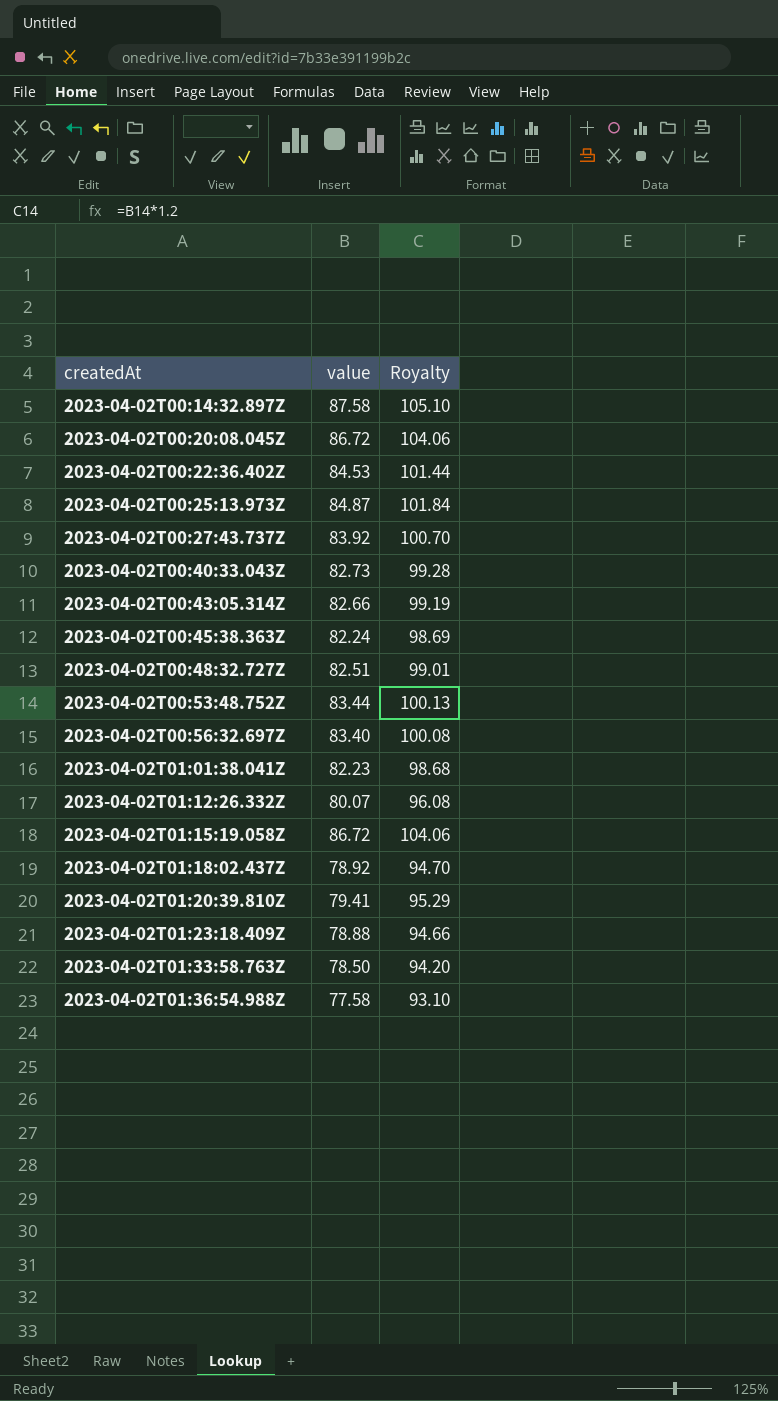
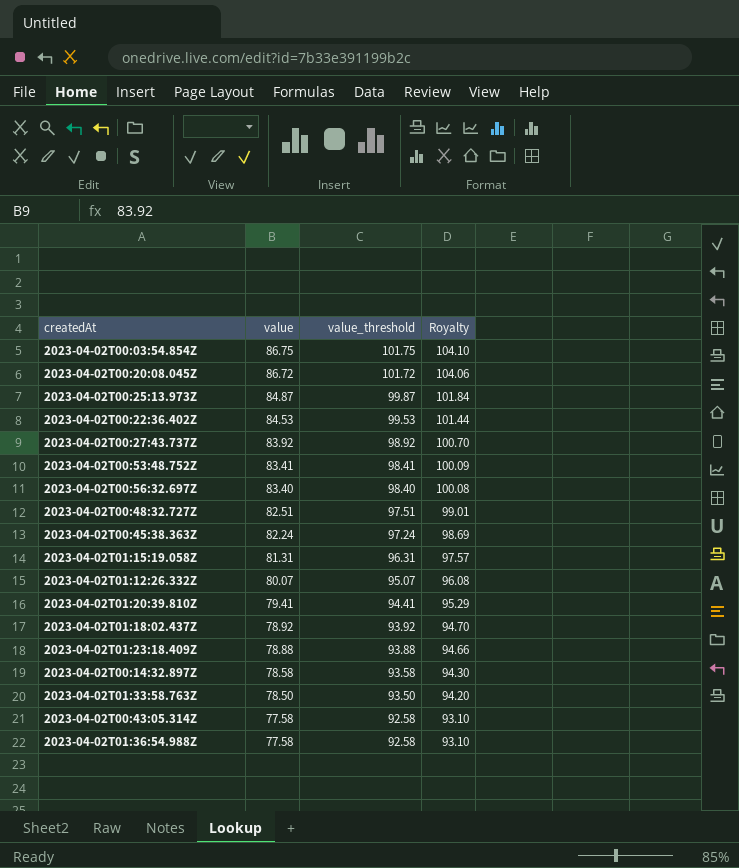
row order: createdAt ascending -> value descending
column value_threshold | formula: none -> [value] + 15
row 2023-04-02T00:40:33.043Z: 82.73 | 99.28 -> none
row 2023-04-02T01:01:38.041Z: 82.23 | 98.68 -> none
row 2023-04-02T00:03:54.854Z: none -> 86.75 | 101.75 | 104.10
2023-04-02T00:53:48.752Z | value: 83.44 -> 83.41
2023-04-02T00:53:48.752Z | Royalty: 100.13 -> 100.09
2023-04-02T01:15:19.058Z | value: 86.72 -> 81.31
2023-04-02T01:15:19.058Z | Royalty: 104.06 -> 97.57
2023-04-02T00:14:32.897Z | value: 87.58 -> 78.58
2023-04-02T00:14:32.897Z | Royalty: 105.10 -> 94.30
2023-04-02T00:43:05.314Z | value: 82.66 -> 77.58
2023-04-02T00:43:05.314Z | Royalty: 99.19 -> 93.10

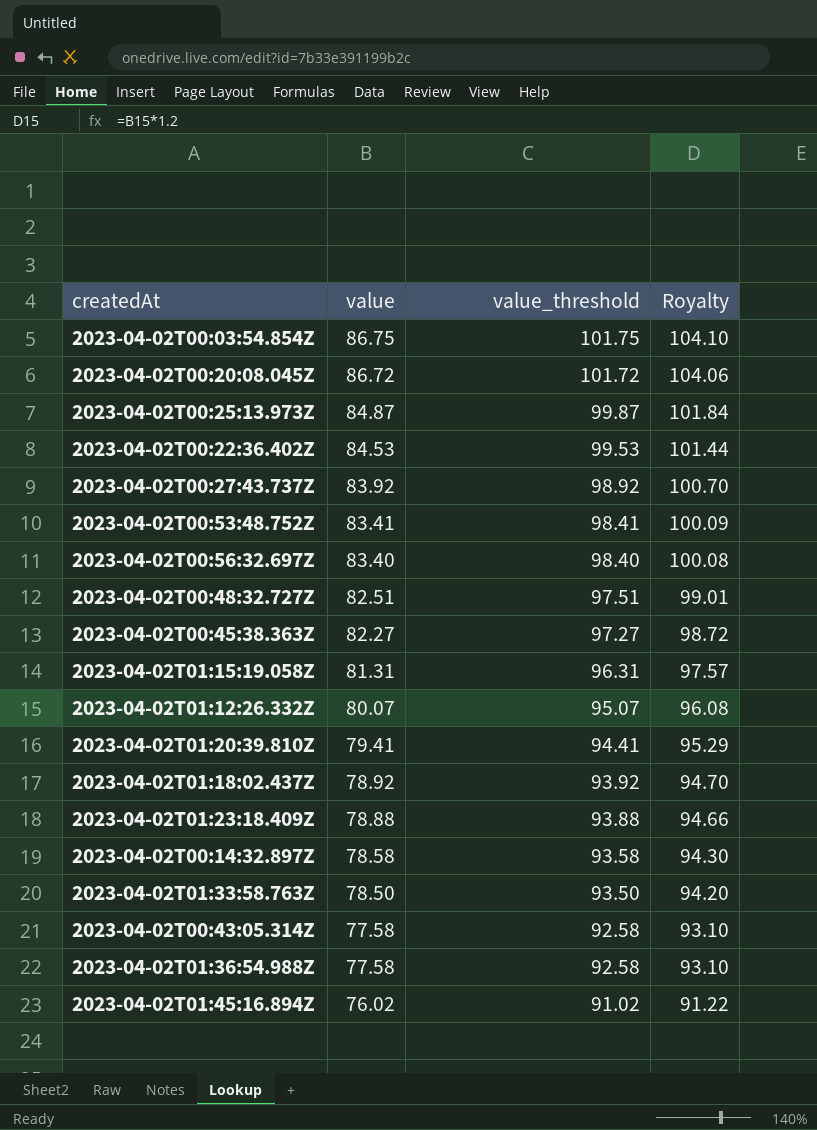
2023-04-02T00:45:38.363Z | value: 82.24 -> 82.27
2023-04-02T00:45:38.363Z | value_threshold: 97.24 -> 97.27
2023-04-02T00:45:38.363Z | Royalty: 98.69 -> 98.72
row 2023-04-02T01:45:16.894Z: none -> 76.02 | 91.02 | 91.22

